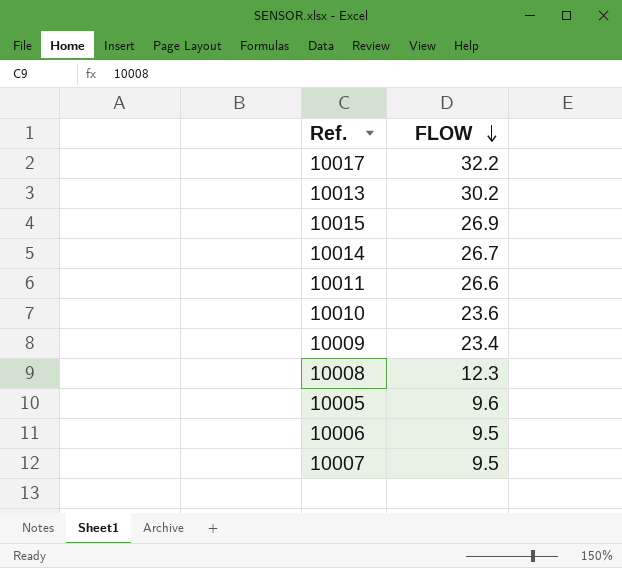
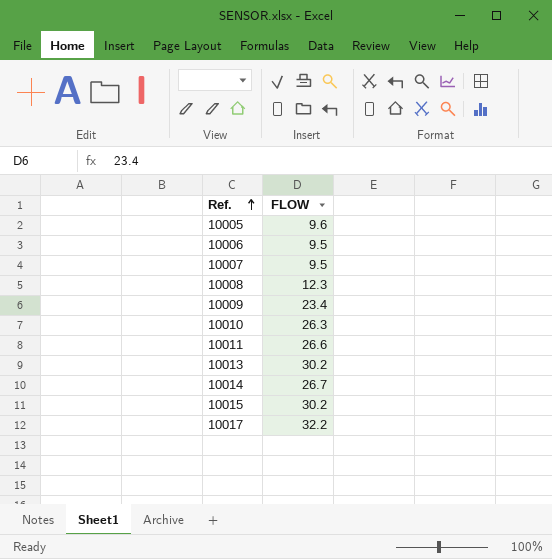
row order: FLOW descending -> Ref. ascending
10010 | FLOW: 23.6 -> 26.3
10015 | FLOW: 26.9 -> 30.2

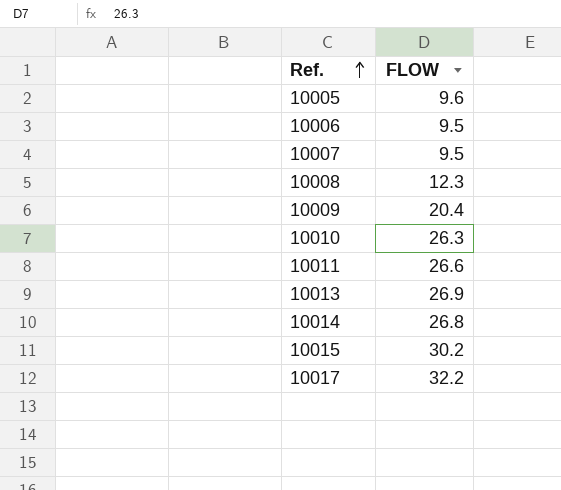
10009 | FLOW: 23.4 -> 20.4
10013 | FLOW: 30.2 -> 26.9
10014 | FLOW: 26.7 -> 26.8

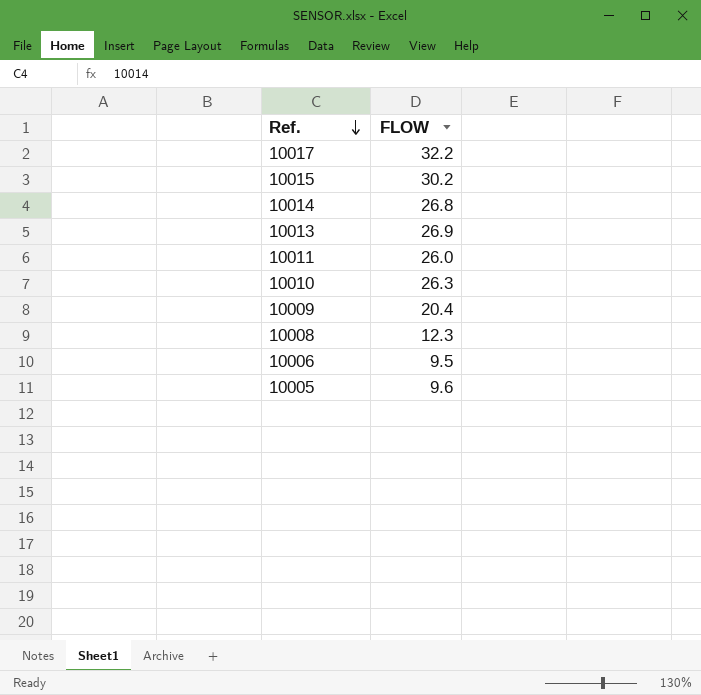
row order: Ref. ascending -> Ref. descending
row 10007: 9.5 -> none
10011 | FLOW: 26.6 -> 26.0

